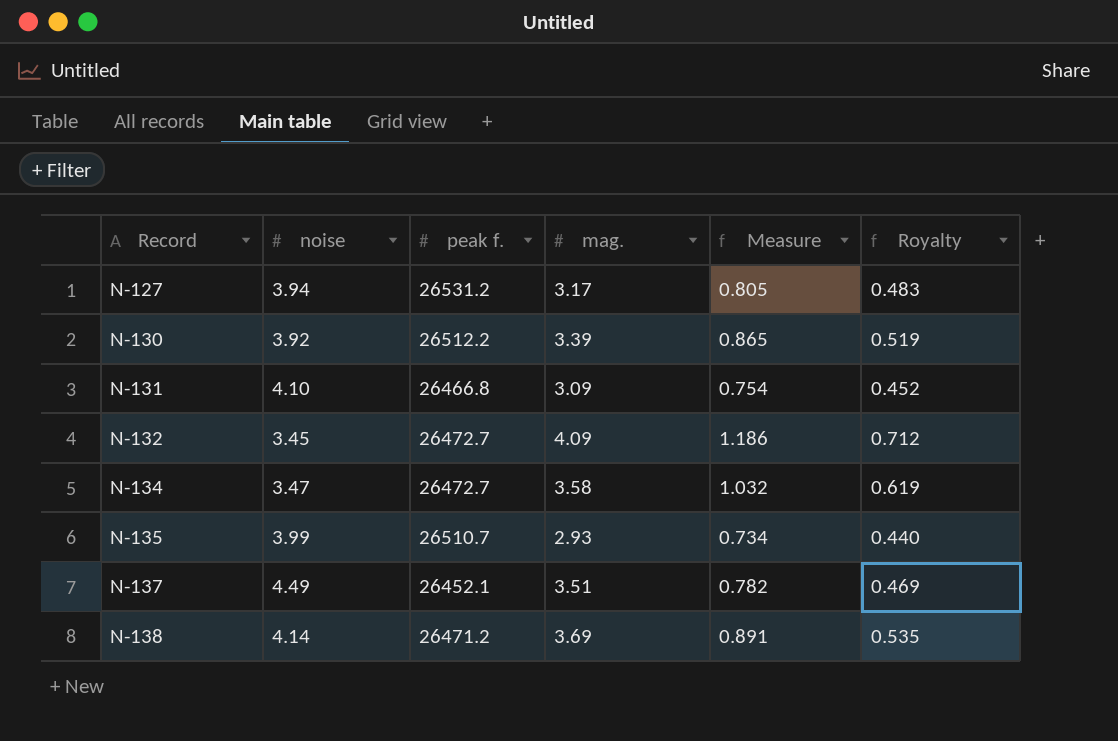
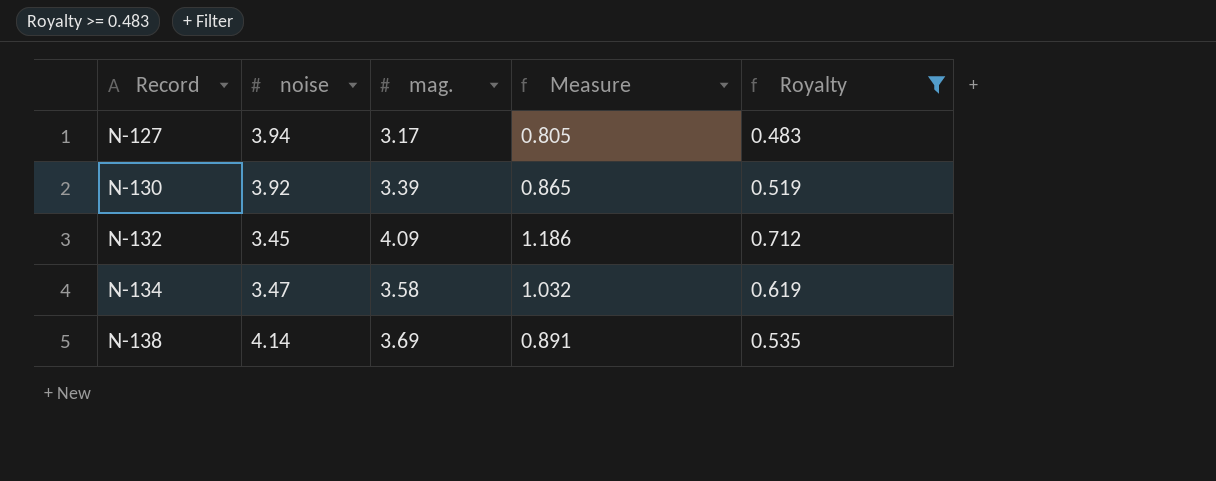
filter: none -> Royalty >= 0.483
column peak f. | position: 3 -> none

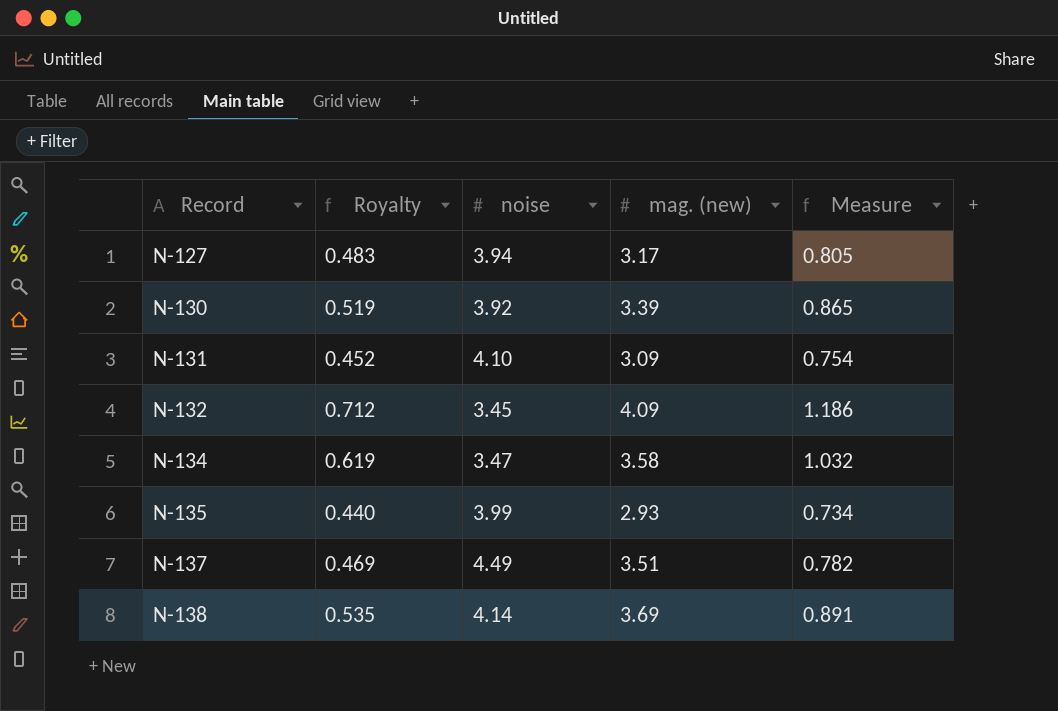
filter: Royalty >= 0.483 -> none
column Royalty | position: 5 -> 2
column name: mag. -> mag. (new)

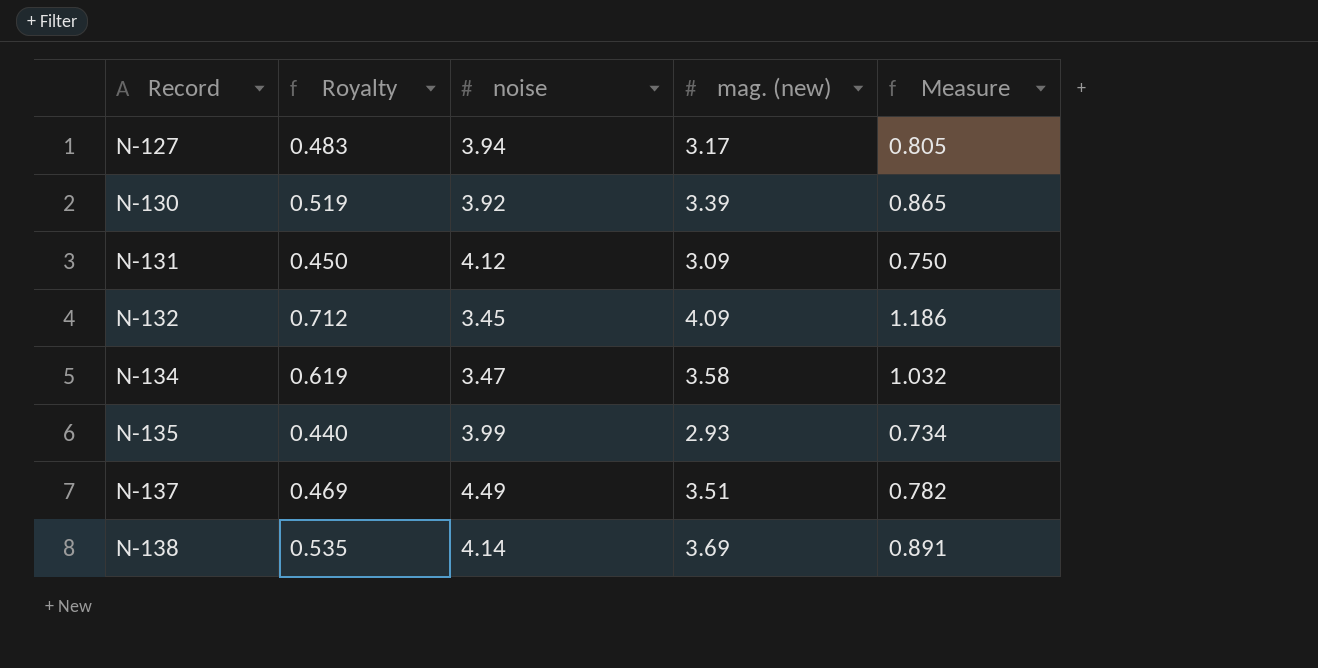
N-131 | Royalty: 0.452 -> 0.450
N-131 | noise: 4.10 -> 4.12
N-131 | Measure: 0.754 -> 0.750

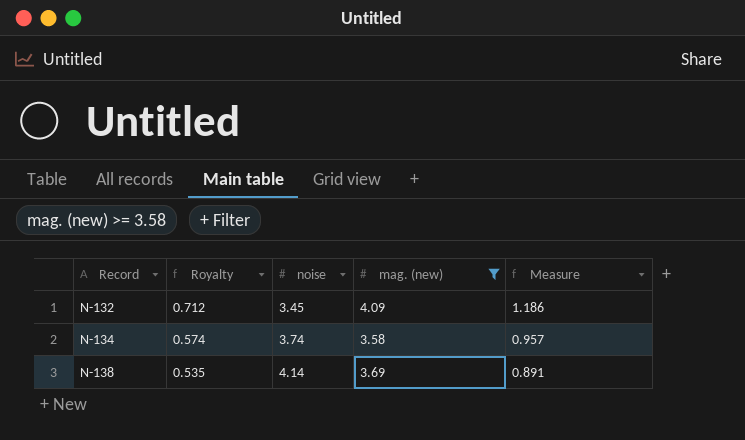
filter: none -> mag. (new) >= 3.58
N-134 | Royalty: 0.619 -> 0.574
N-134 | noise: 3.47 -> 3.74
N-134 | Measure: 1.032 -> 0.957

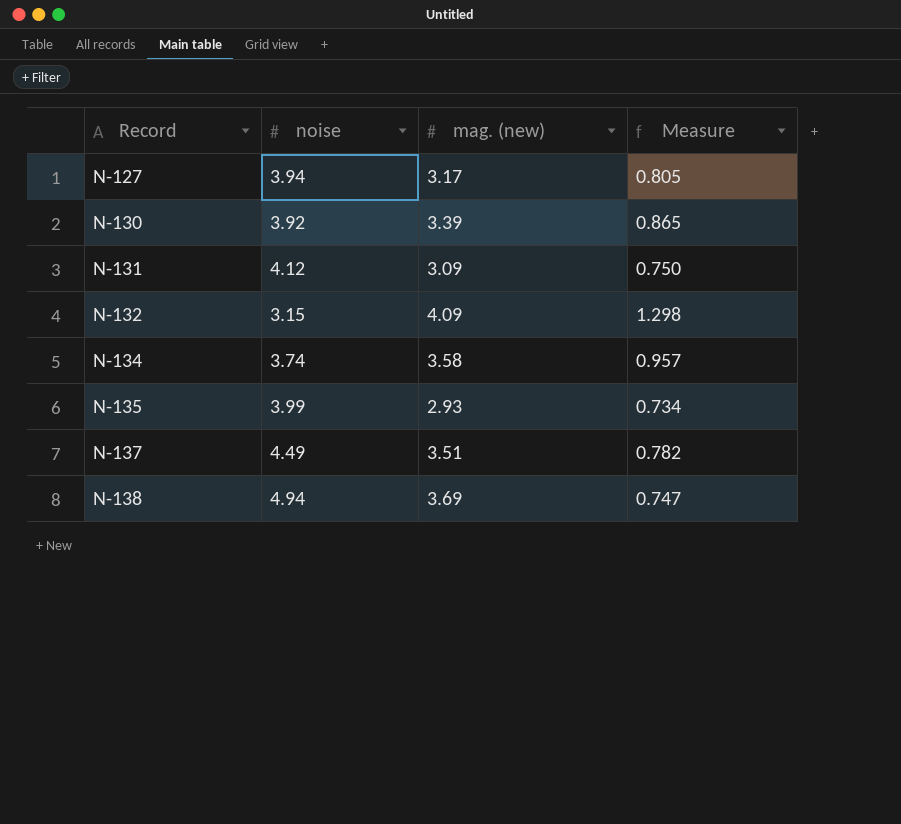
filter: mag. (new) >= 3.58 -> none
column Royalty | formula: [Measure] * 0.6 -> none
N-132 | noise: 3.45 -> 3.15
N-132 | Measure: 1.186 -> 1.298
N-138 | noise: 4.14 -> 4.94
N-138 | Measure: 0.891 -> 0.747

